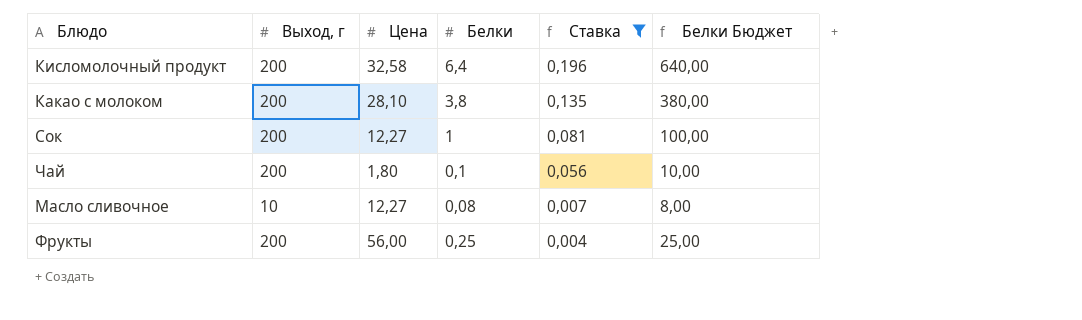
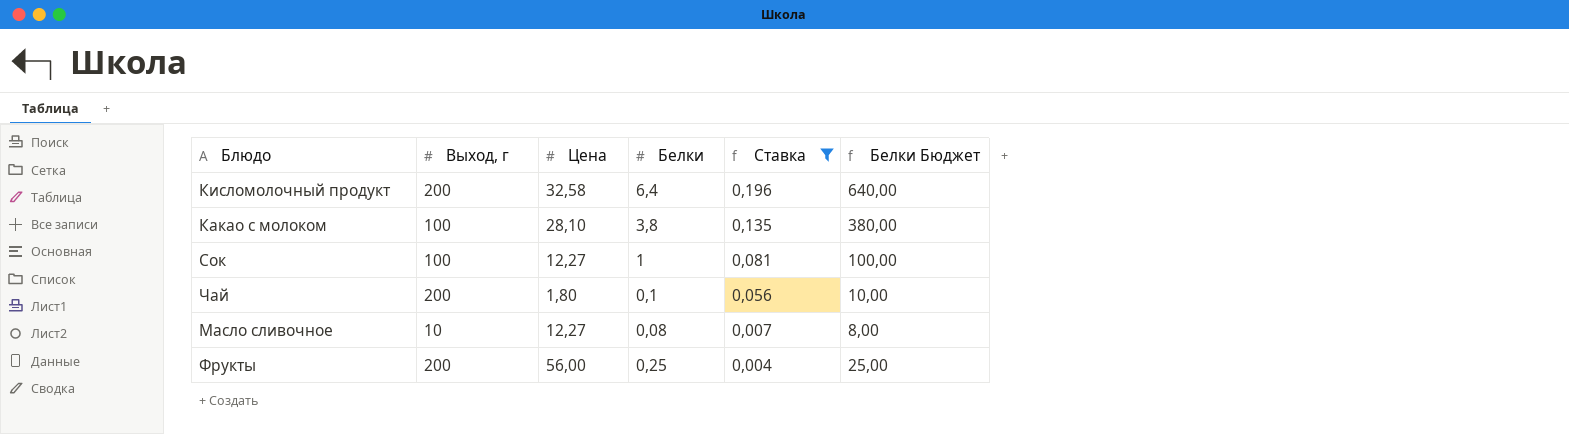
Какао с молоком | Выход, г: 200 -> 100
Сок | Выход, г: 200 -> 100

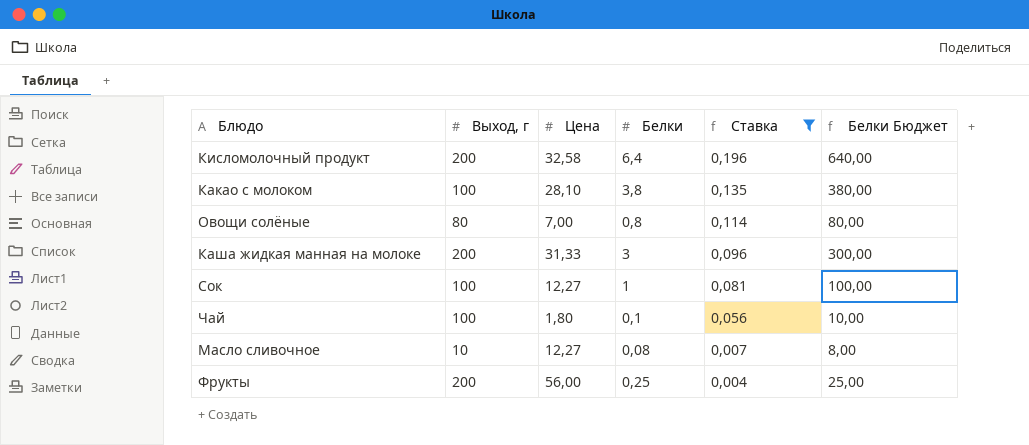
row Овощи солёные: none -> 80 | 7,00 | 0,8 | 0,114 | 80,00
row Каша жидкая манная на молоке: none -> 200 | 31,33 | 3 | 0,096 | 300,00
Чай | Выход, г: 200 -> 100

